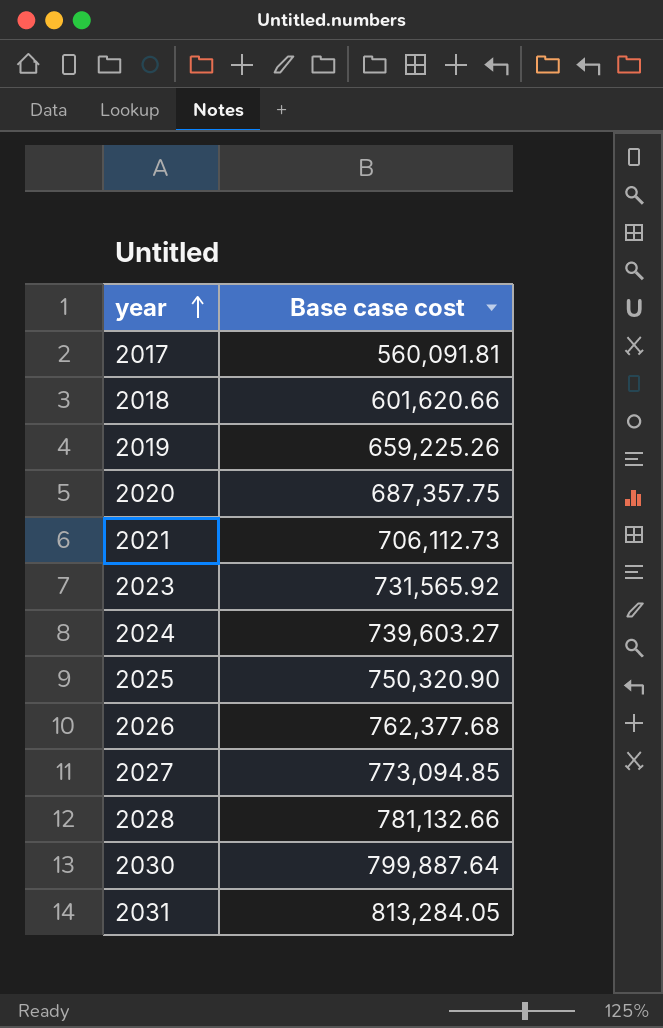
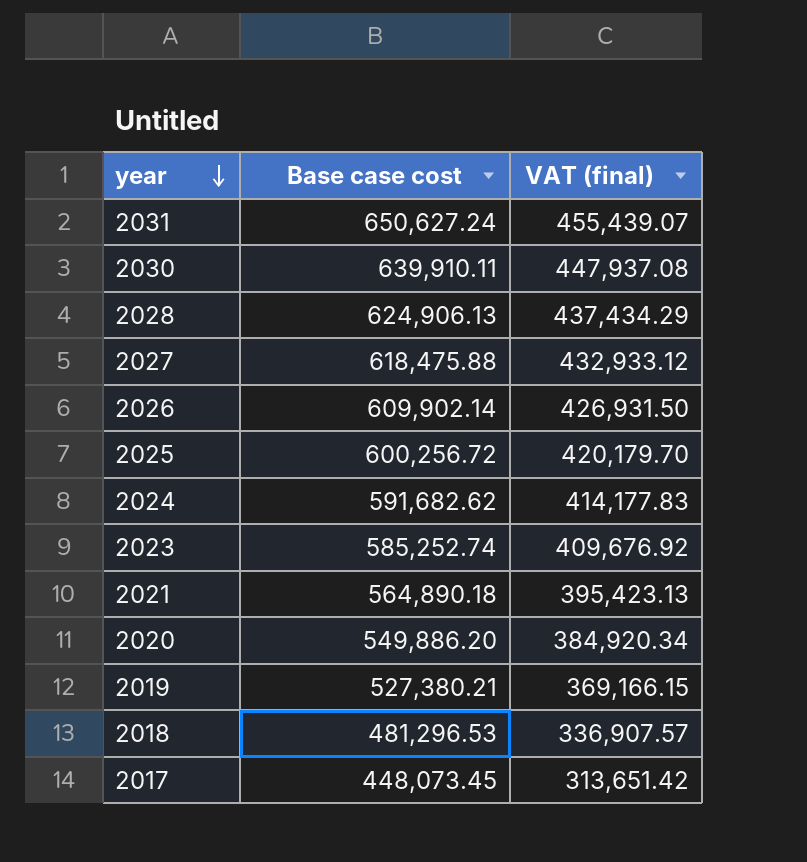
row order: year ascending -> year descending
column VAT (final) | formula: none -> [Base case cost] * 0.7
2031 | Base case cost: 813,284.05 -> 650,627.24
2030 | Base case cost: 799,887.64 -> 639,910.11
2028 | Base case cost: 781,132.66 -> 624,906.13
2027 | Base case cost: 773,094.85 -> 618,475.88
2026 | Base case cost: 762,377.68 -> 609,902.14
2025 | Base case cost: 750,320.90 -> 600,256.72
2024 | Base case cost: 739,603.27 -> 591,682.62
2023 | Base case cost: 731,565.92 -> 585,252.74
2021 | Base case cost: 706,112.73 -> 564,890.18
2020 | Base case cost: 687,357.75 -> 549,886.20
2019 | Base case cost: 659,225.26 -> 527,380.21
2018 | Base case cost: 601,620.66 -> 481,296.53
2017 | Base case cost: 560,091.81 -> 448,073.45

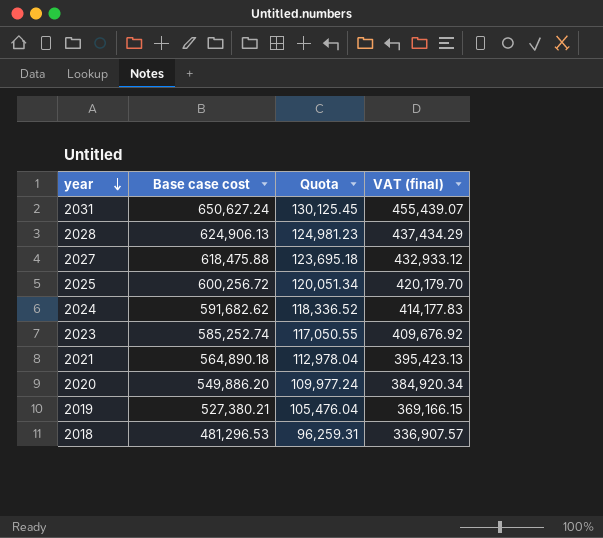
column Quota | formula: none -> [Base case cost] * 0.2
row 2030: 639,910.11 | 447,937.08 -> none
row 2026: 609,902.14 | 426,931.50 -> none
row 2017: 448,073.45 | 313,651.42 -> none

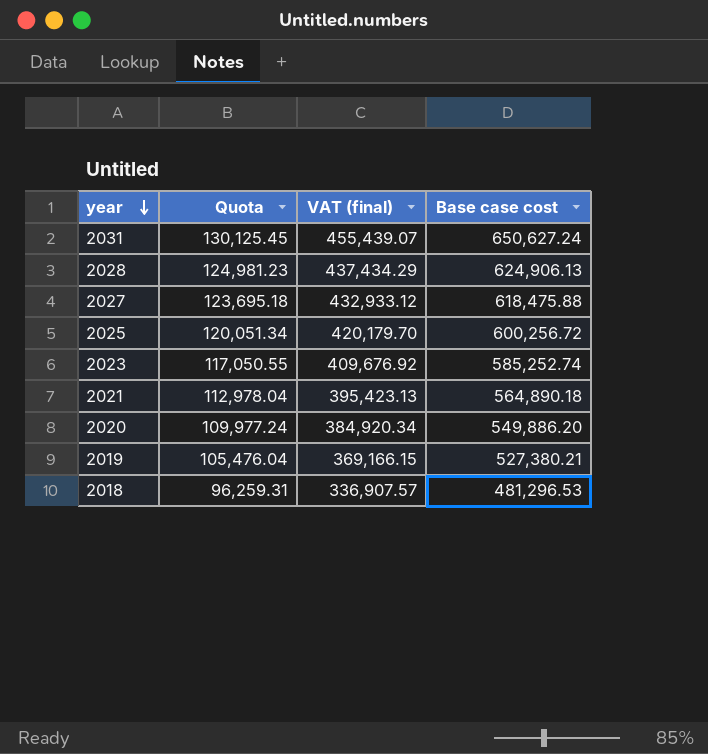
column Base case cost | position: 2 -> 4
row 2024: 591,682.62 | 118,336.52 | 414,177.83 -> none

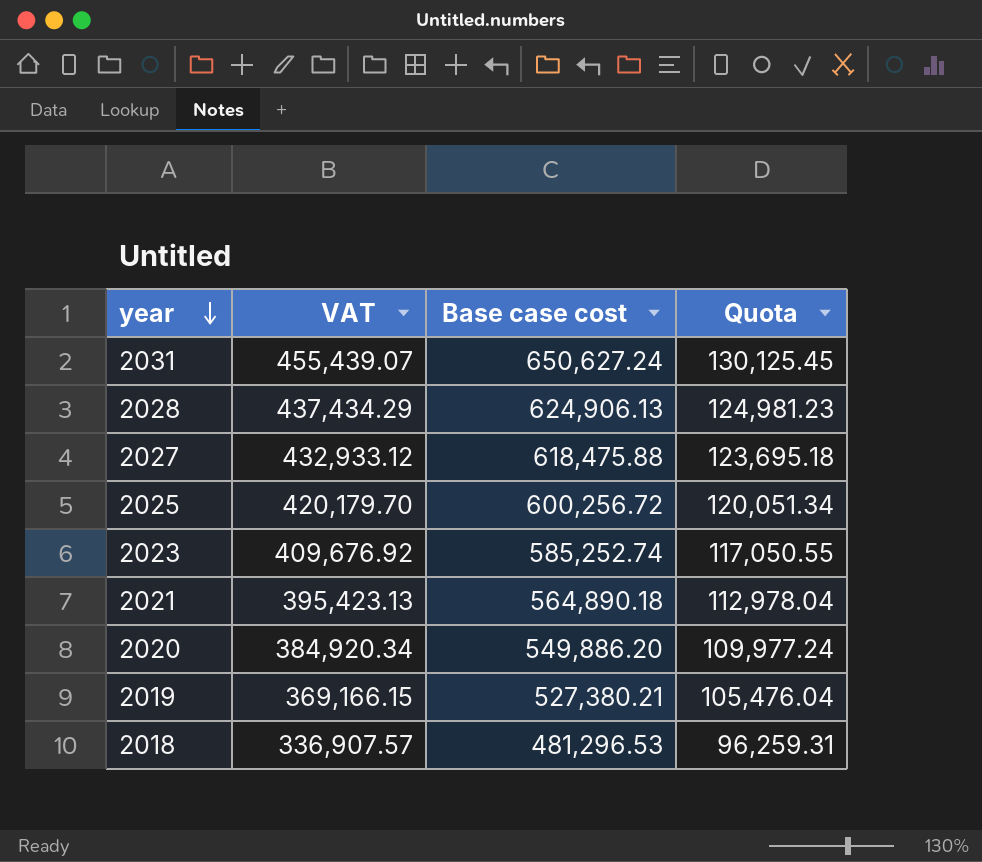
column name: VAT (final) -> VAT
column Quota | position: 2 -> 4

